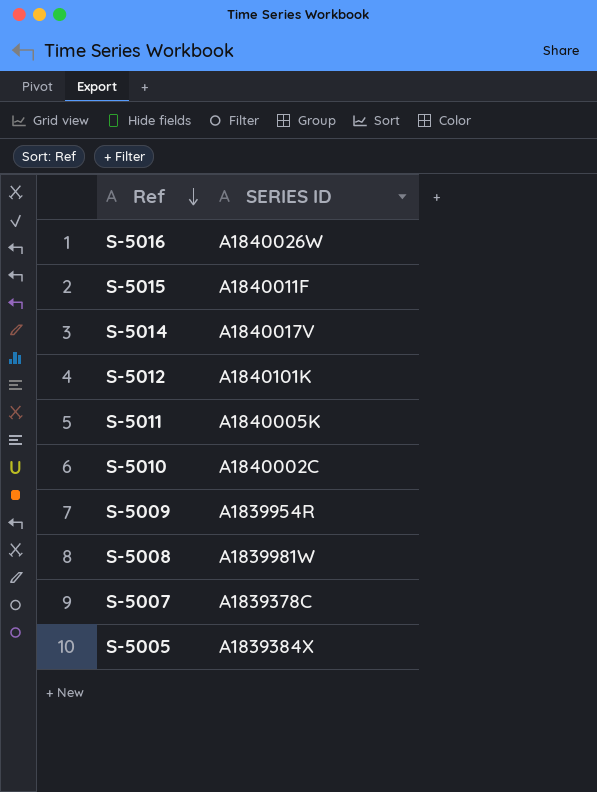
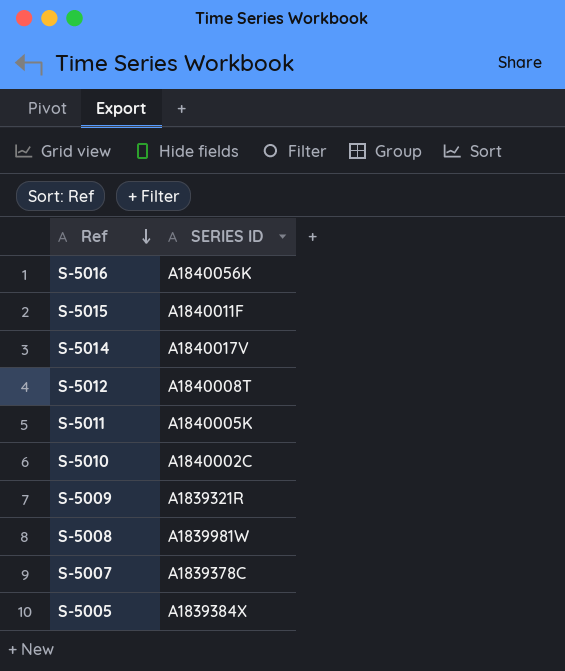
S-5016 | SERIES ID: A1840026W -> A1840056K
S-5012 | SERIES ID: A1840101K -> A1840008T
S-5009 | SERIES ID: A1839954R -> A1839321R

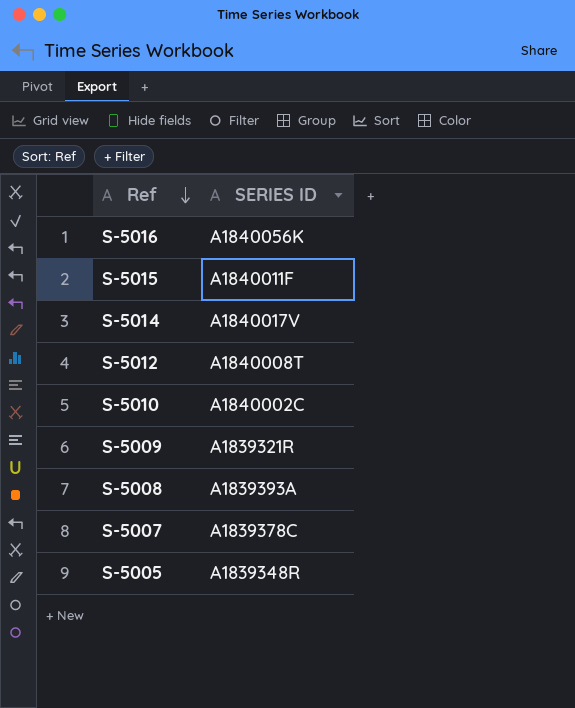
row S-5011: A1840005K -> none
S-5008 | SERIES ID: A1839981W -> A1839393A
S-5005 | SERIES ID: A1839384X -> A1839348R

